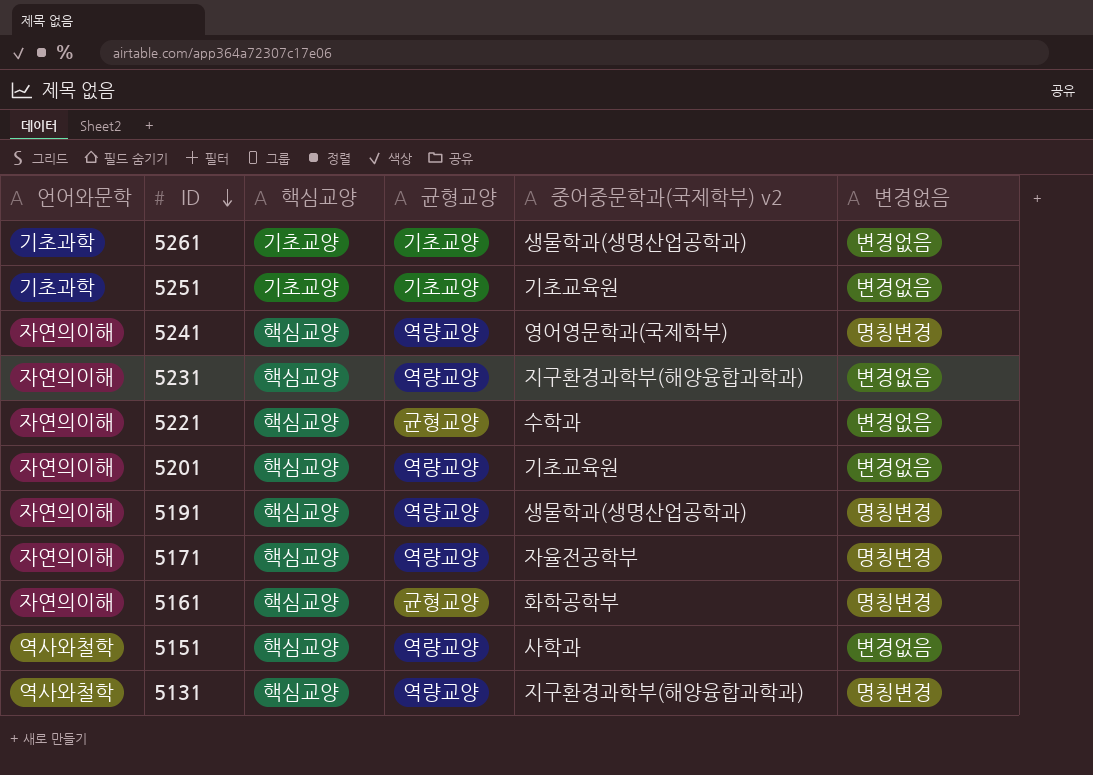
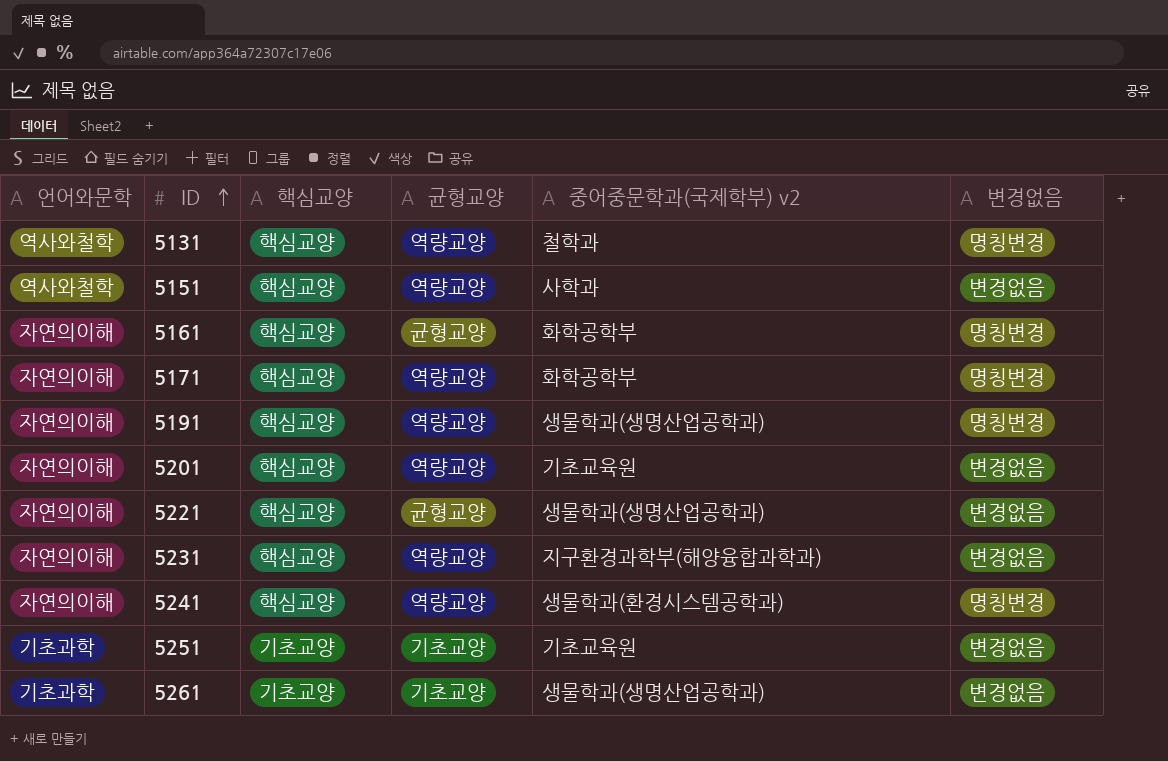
row order: ID descending -> ID ascending
5131 | 중어중문학과(국제학부) v2: 지구환경과학부(해양융합과학과) -> 철학과
5171 | 중어중문학과(국제학부) v2: 자율전공학부 -> 화학공학부
5221 | 중어중문학과(국제학부) v2: 수학과 -> 생물학과(생명산업공학과)
5241 | 중어중문학과(국제학부) v2: 영어영문학과(국제학부) -> 생물학과(환경시스템공학과)

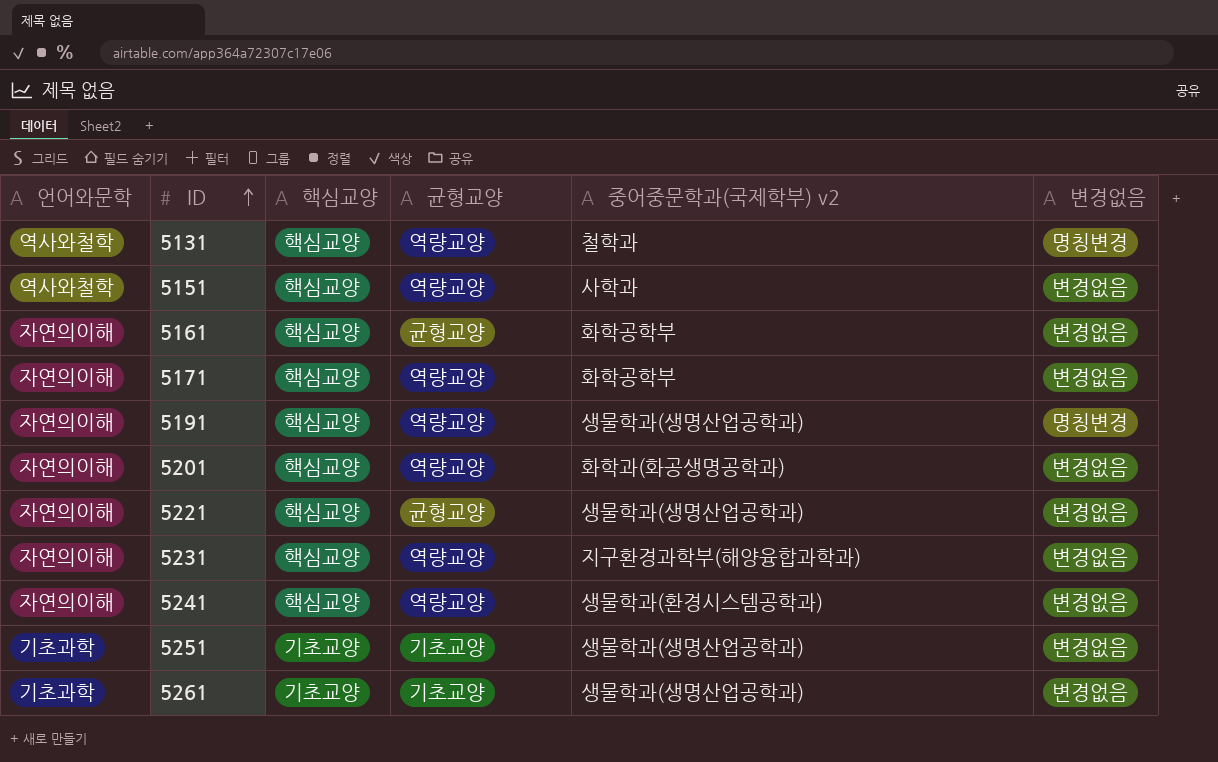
5161 | 변경없음: 명칭변경 -> 변경없음
5171 | 변경없음: 명칭변경 -> 변경없음
5201 | 중어중문학과(국제학부) v2: 기초교육원 -> 화학과(화공생명공학과)
5241 | 변경없음: 명칭변경 -> 변경없음
5251 | 중어중문학과(국제학부) v2: 기초교육원 -> 생물학과(생명산업공학과)

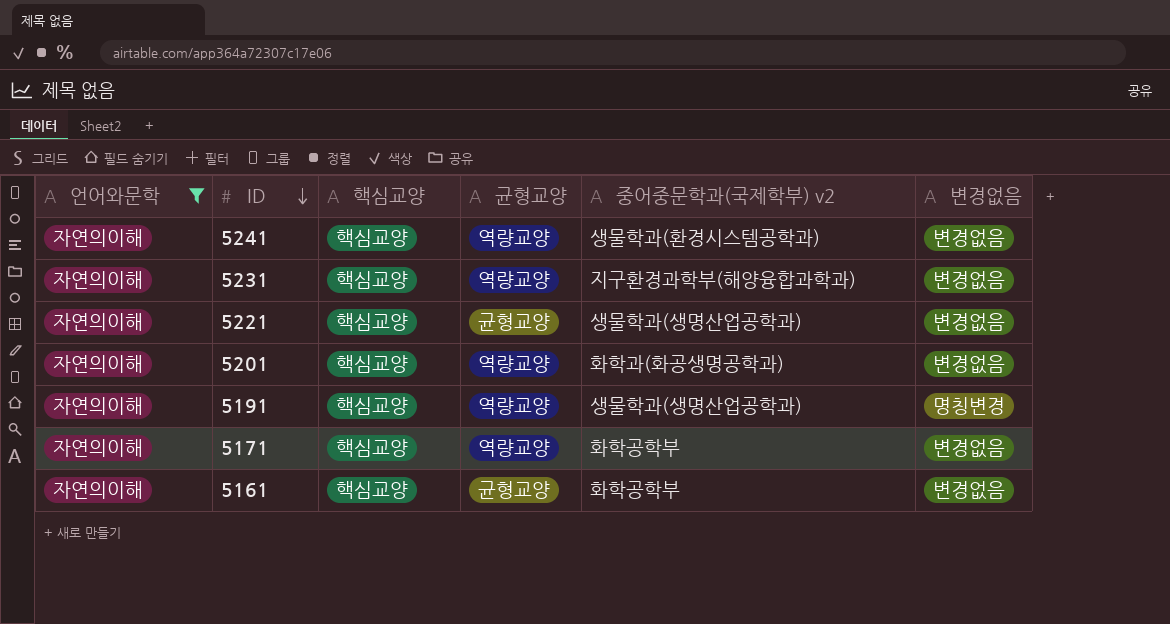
filter: none -> 언어와문학 = 자연의이해
row order: ID ascending -> ID descending

